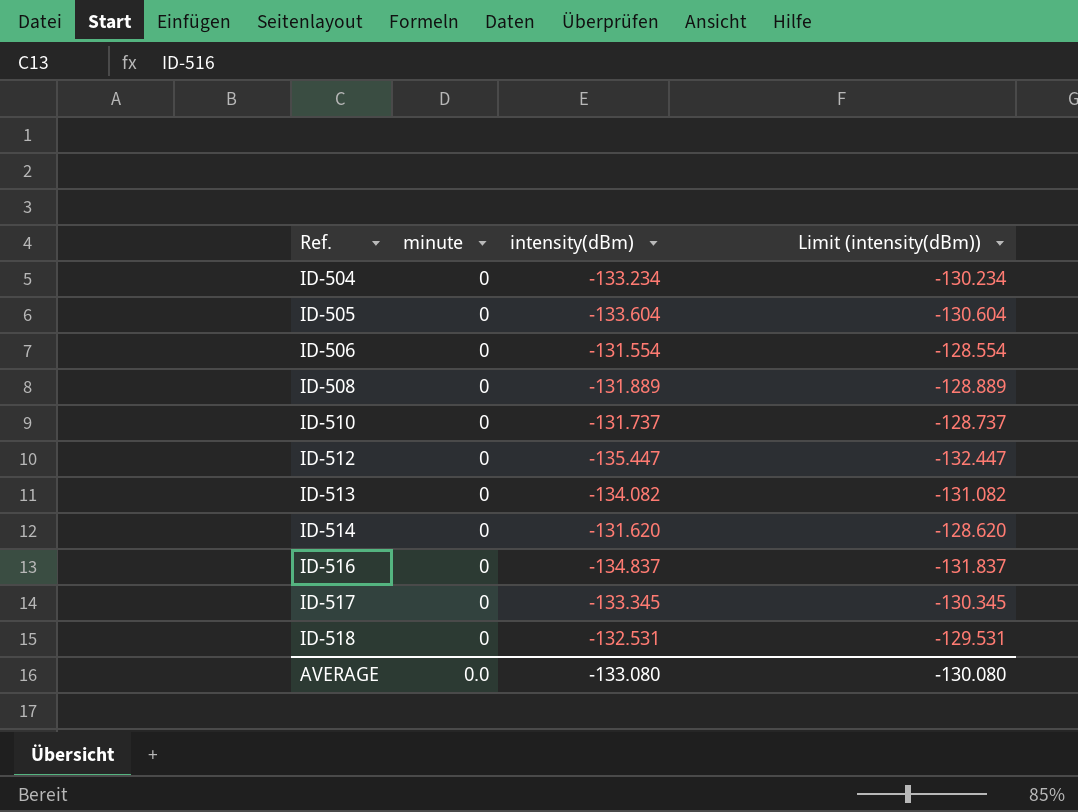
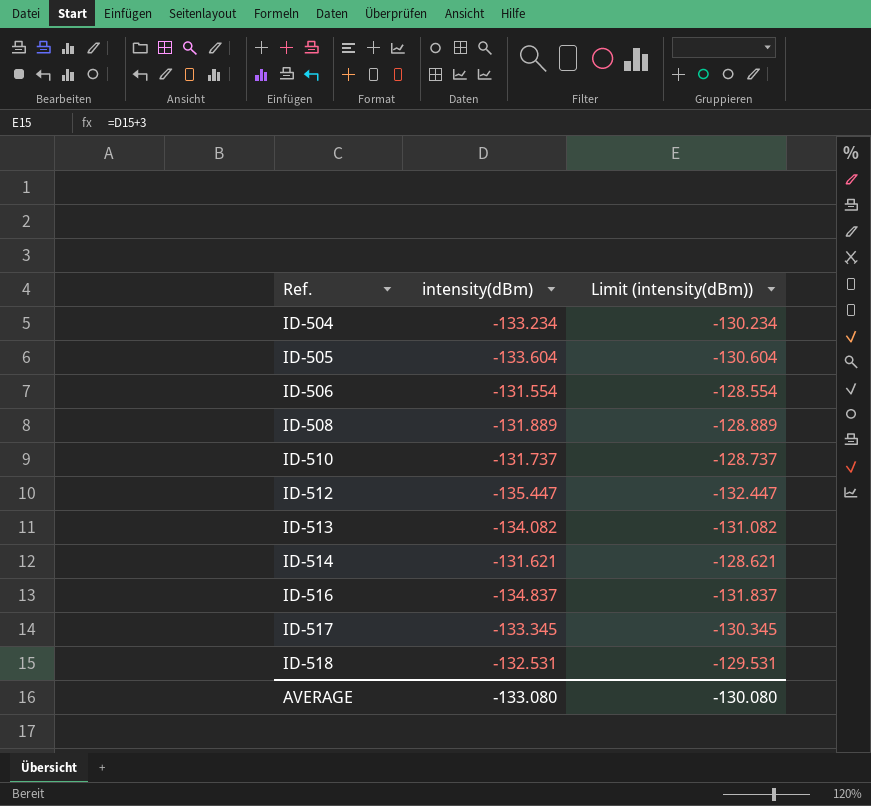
column minute | position: 2 -> none
ID-514 | intensity(dBm): -131.620 -> -131.621
ID-514 | Limit (intensity(dBm)): -128.620 -> -128.621

